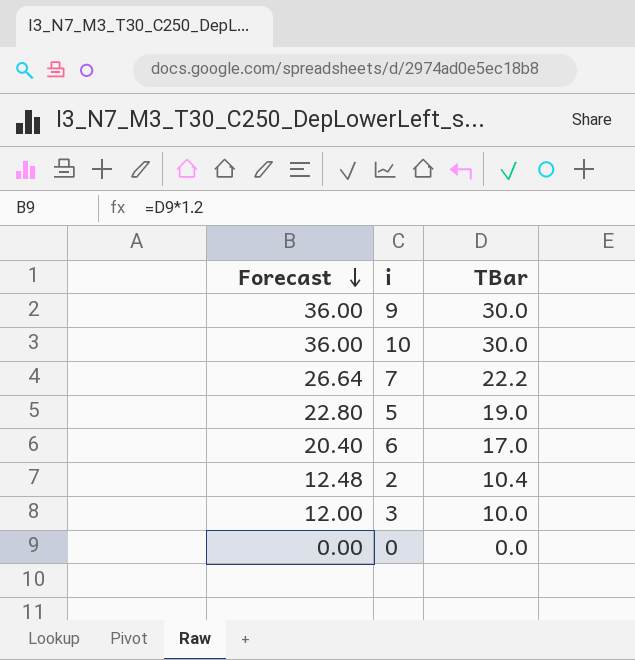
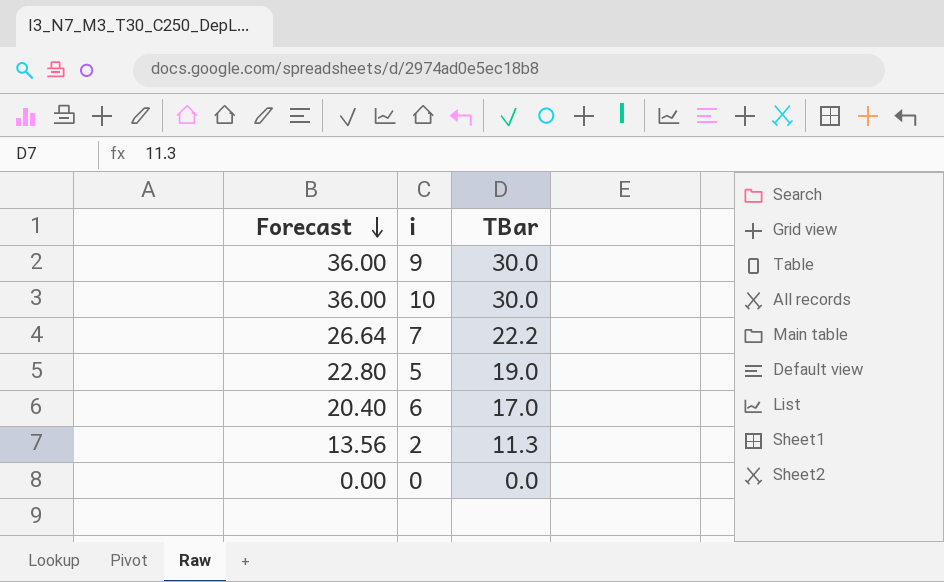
row 3: 12.00 | 10.0 -> none
2 | Forecast: 12.48 -> 13.56
2 | TBar: 10.4 -> 11.3

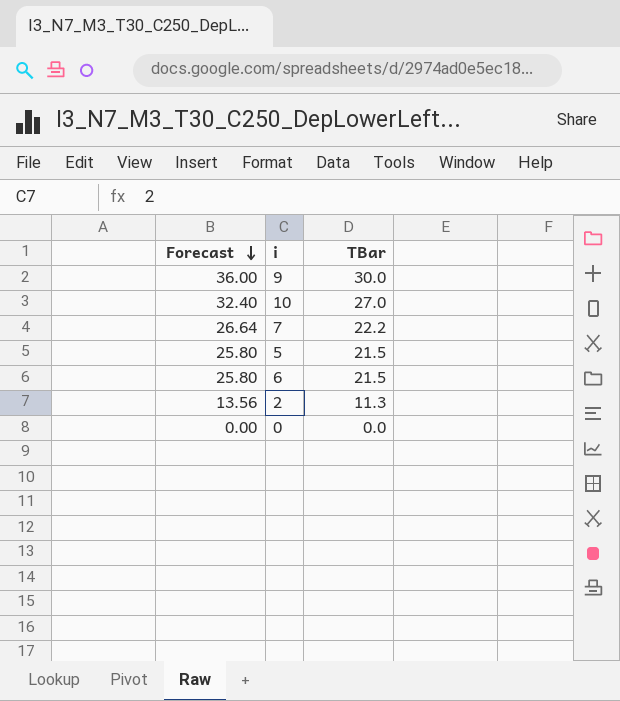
10 | Forecast: 36.00 -> 32.40
10 | TBar: 30.0 -> 27.0
5 | Forecast: 22.80 -> 25.80
5 | TBar: 19.0 -> 21.5
6 | Forecast: 20.40 -> 25.80
6 | TBar: 17.0 -> 21.5

